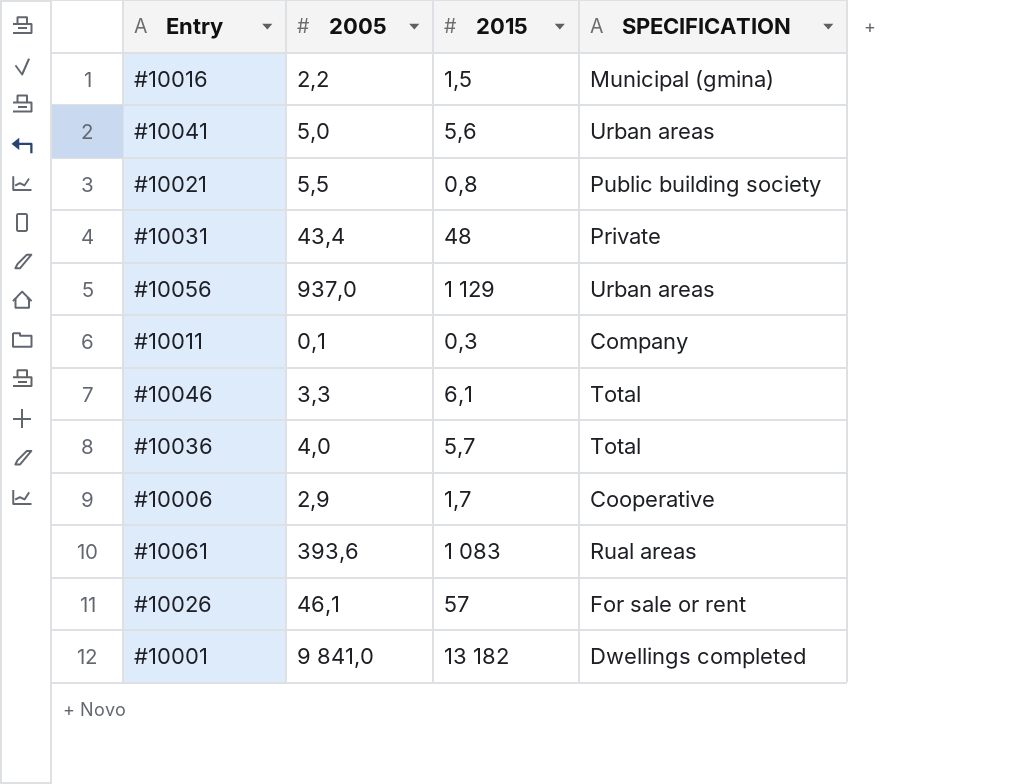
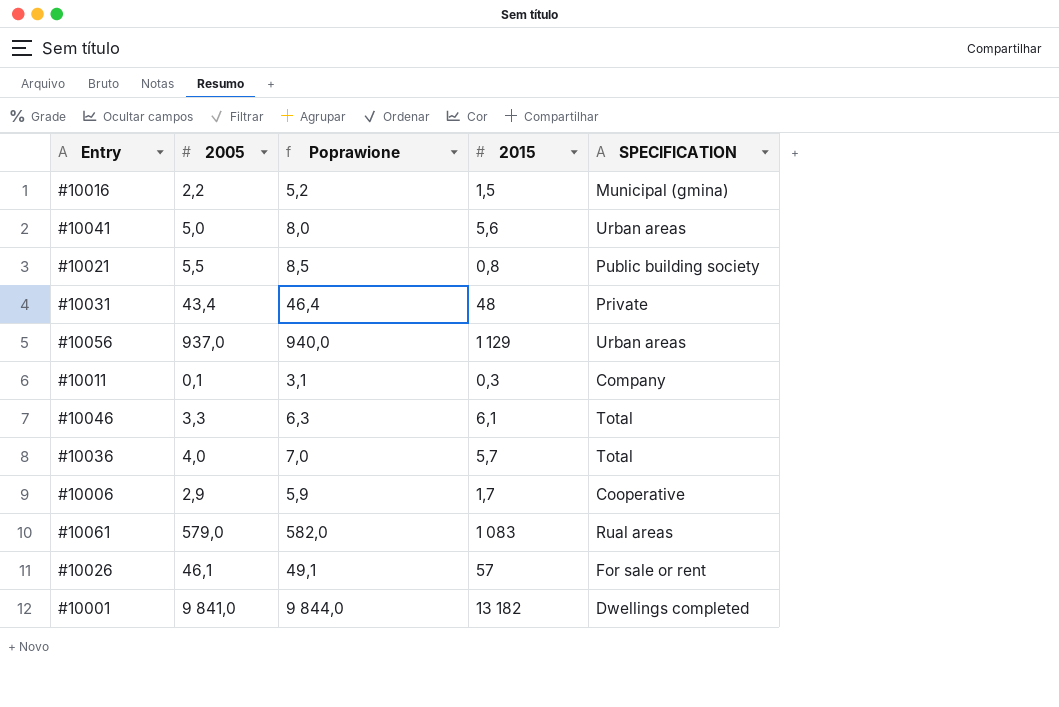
column Poprawione | formula: none -> [2005] + 3
#10061 | 2005: 393,6 -> 579,0

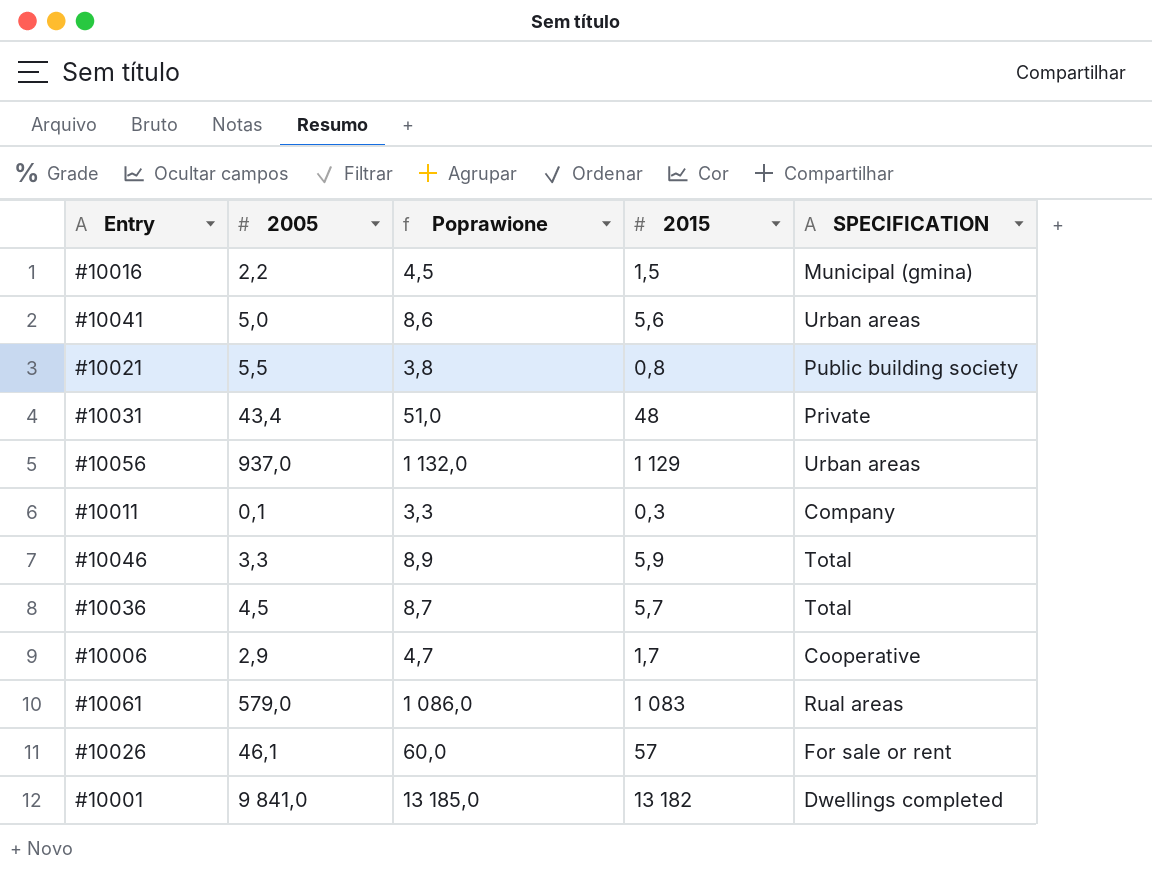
column Poprawione | formula: [2005] + 3 -> [2015] + 3
#10046 | 2015: 6,1 -> 5,9
#10036 | 2005: 4,0 -> 4,5

